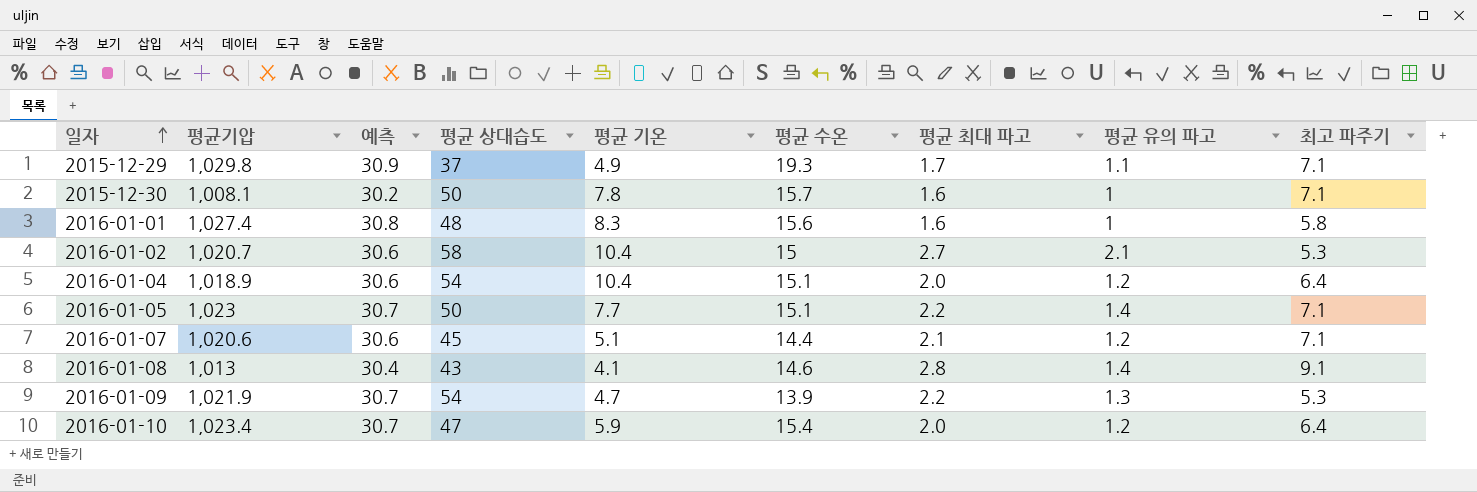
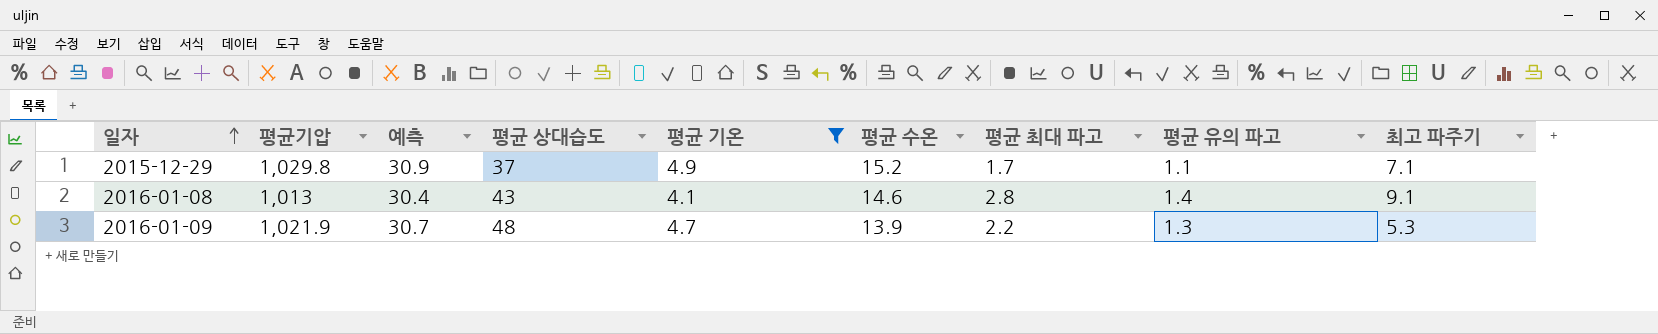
filter: none -> 평균 기온 <= 4.9
2015-12-29 | 평균 수온: 19.3 -> 15.2
2016-01-09 | 평균 상대습도: 54 -> 48

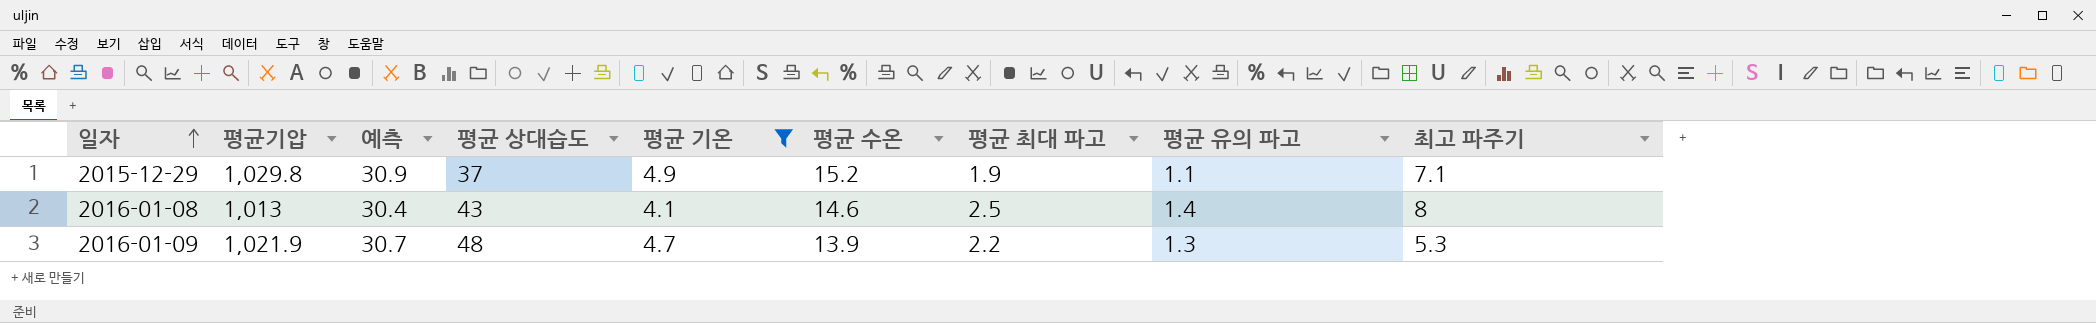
2015-12-29 | 평균 최대 파고: 1.7 -> 1.9
2016-01-08 | 평균 최대 파고: 2.8 -> 2.5
2016-01-08 | 최고 파주기: 9.1 -> 8

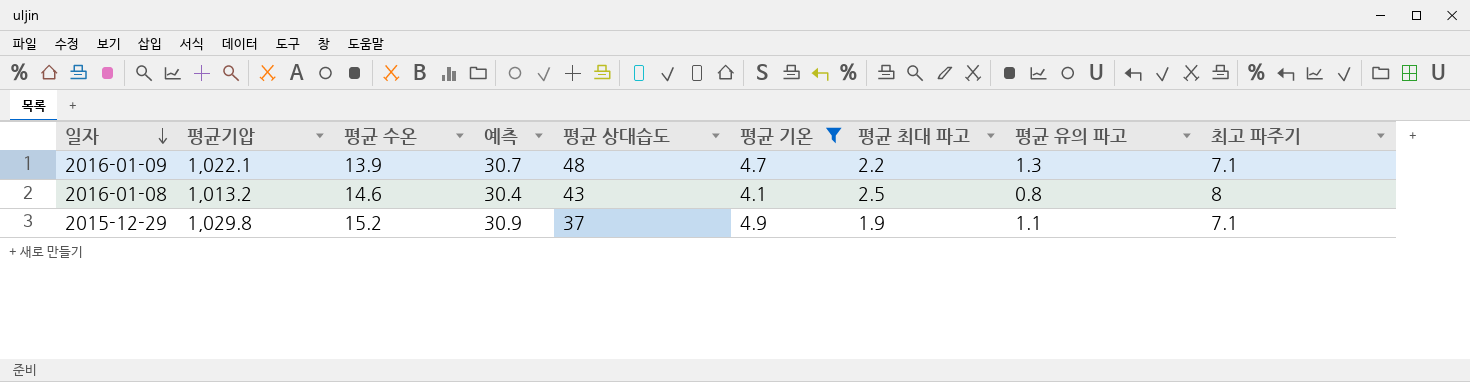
row order: 일자 ascending -> 일자 descending
column 평균 수온 | position: 6 -> 3
2016-01-09 | 평균기압: 1,021.9 -> 1,022.1
2016-01-09 | 최고 파주기: 5.3 -> 7.1
2016-01-08 | 평균기압: 1,013 -> 1,013.2
2016-01-08 | 평균 유의 파고: 1.4 -> 0.8

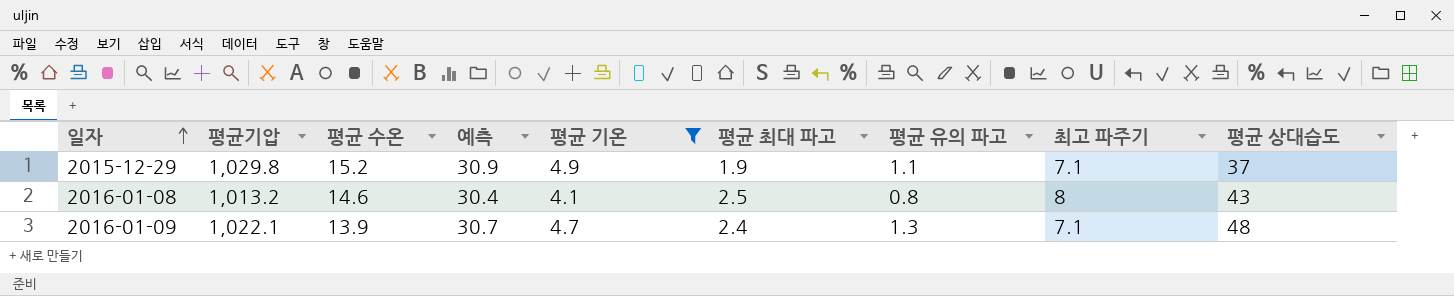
row order: 일자 descending -> 일자 ascending
column 평균 상대습도 | position: 5 -> 9
2016-01-09 | 평균 최대 파고: 2.2 -> 2.4

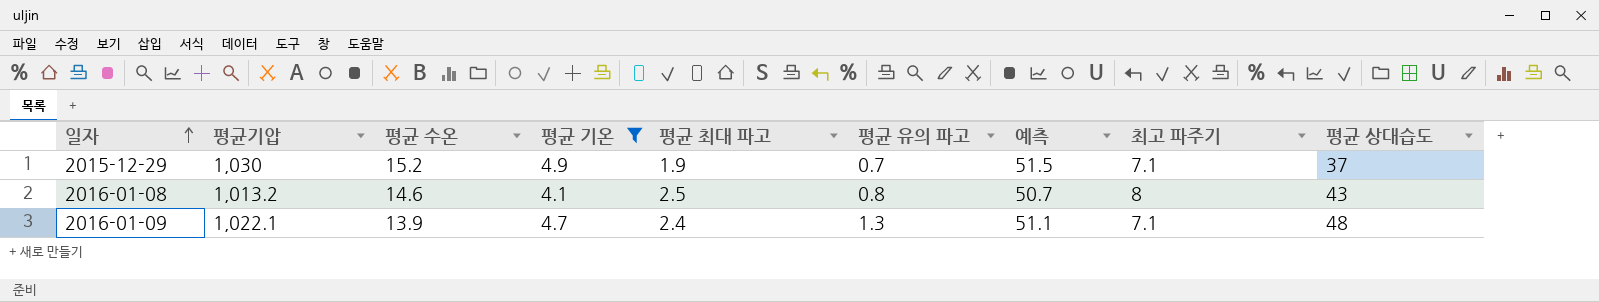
column 예측 | formula: [평균기압] * 0.03 -> [평균기압] * 0.05
column 예측 | position: 4 -> 7
2015-12-29 | 평균기압: 1,029.8 -> 1,030
2015-12-29 | 평균 유의 파고: 1.1 -> 0.7

